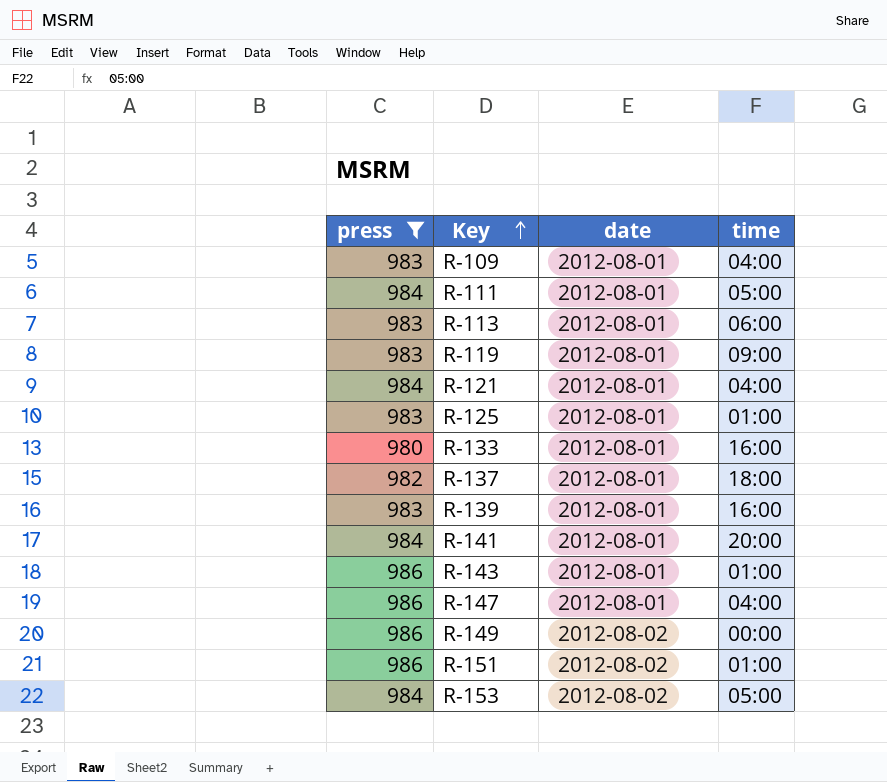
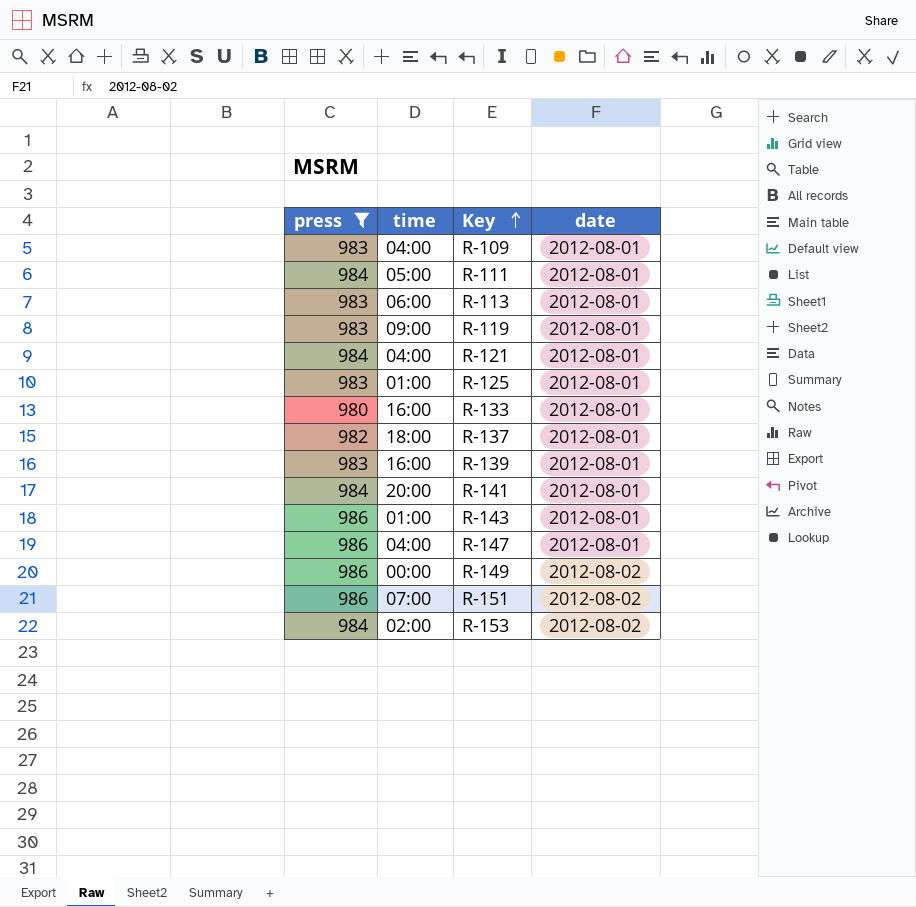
column time | position: 4 -> 2
R-151 | time: 01:00 -> 07:00
R-153 | time: 05:00 -> 02:00

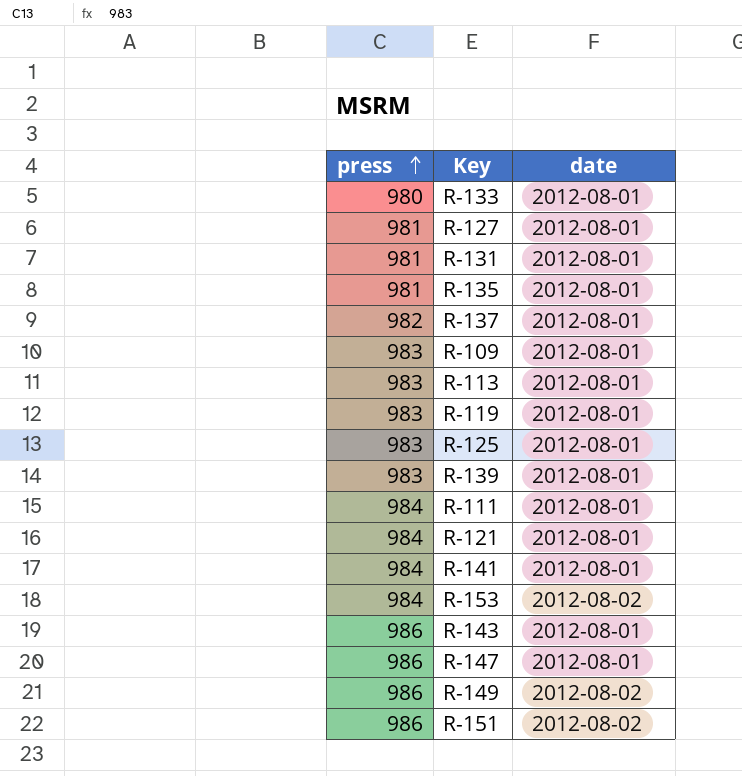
filter: press != 981 -> none
row order: Key ascending -> press ascending
column time | position: 2 -> none

